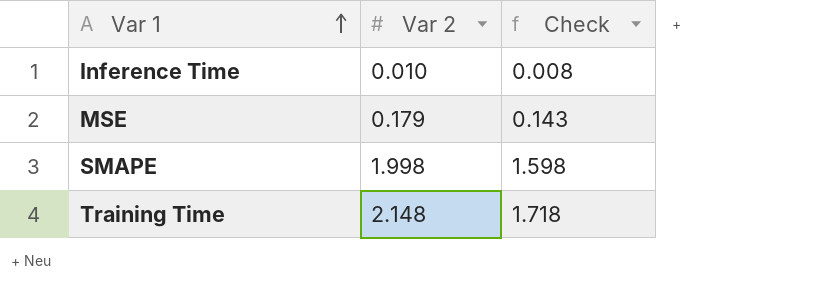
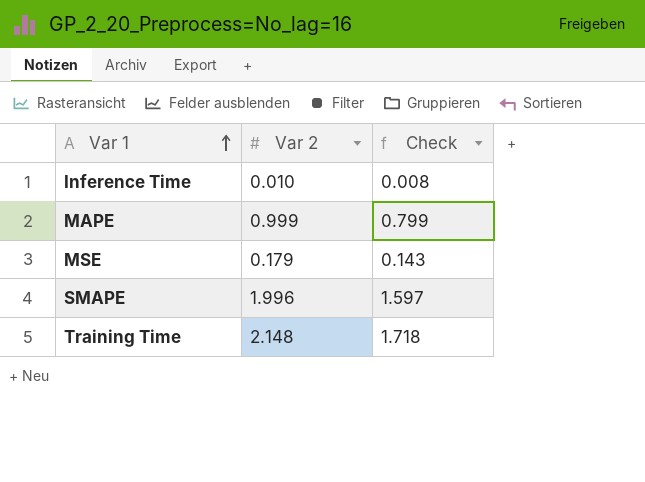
row MAPE: none -> 0.999 | 0.799
SMAPE | Var 2: 1.998 -> 1.996
SMAPE | Check: 1.598 -> 1.597

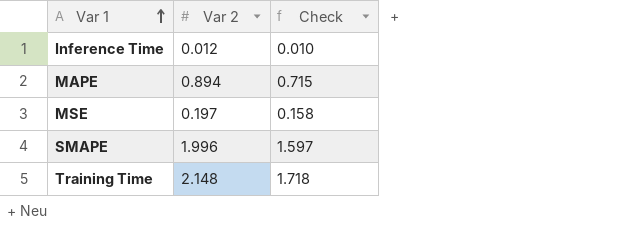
Inference Time | Var 2: 0.010 -> 0.012
Inference Time | Check: 0.008 -> 0.010
MAPE | Var 2: 0.999 -> 0.894
MAPE | Check: 0.799 -> 0.715
MSE | Var 2: 0.179 -> 0.197
MSE | Check: 0.143 -> 0.158

